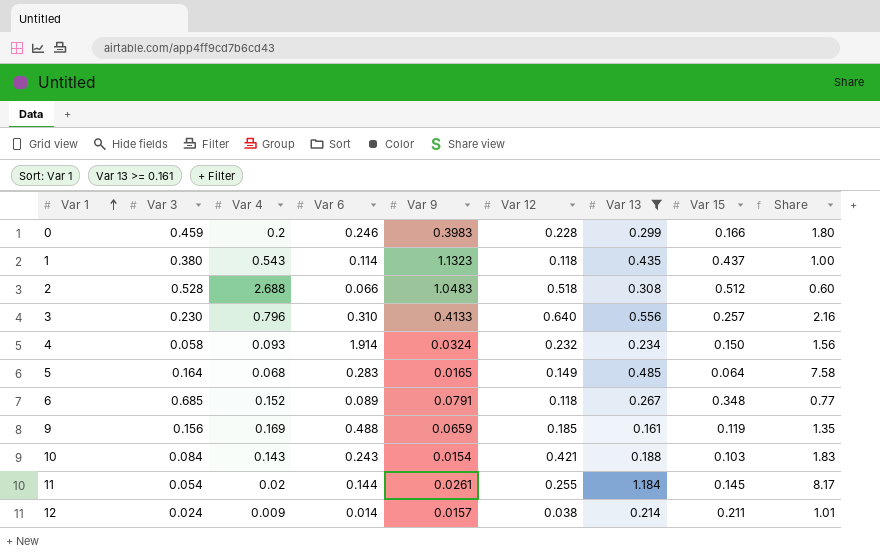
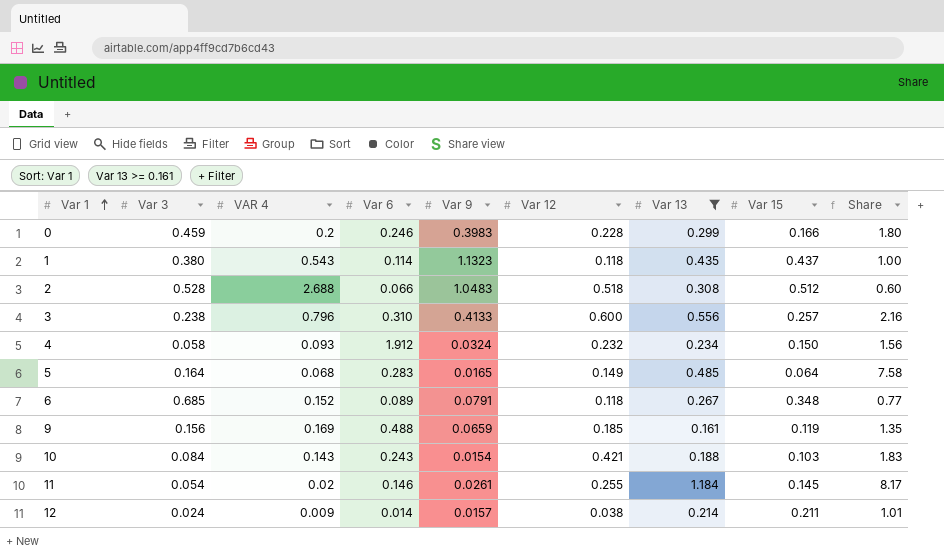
column name: Var 4 -> VAR 4
3 | Var 3: 0.230 -> 0.238
3 | Var 12: 0.640 -> 0.600
4 | Var 6: 1.914 -> 1.912
11 | Var 6: 0.144 -> 0.146

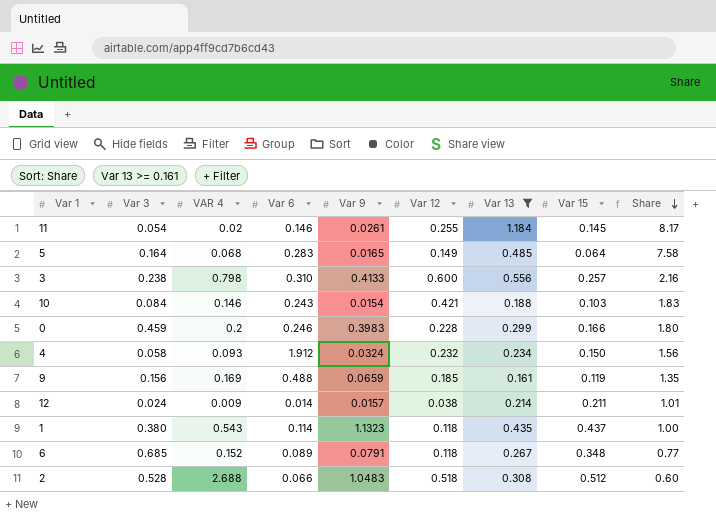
row order: Var 1 ascending -> Share descending
3 | VAR 4: 0.796 -> 0.798
10 | VAR 4: 0.143 -> 0.146

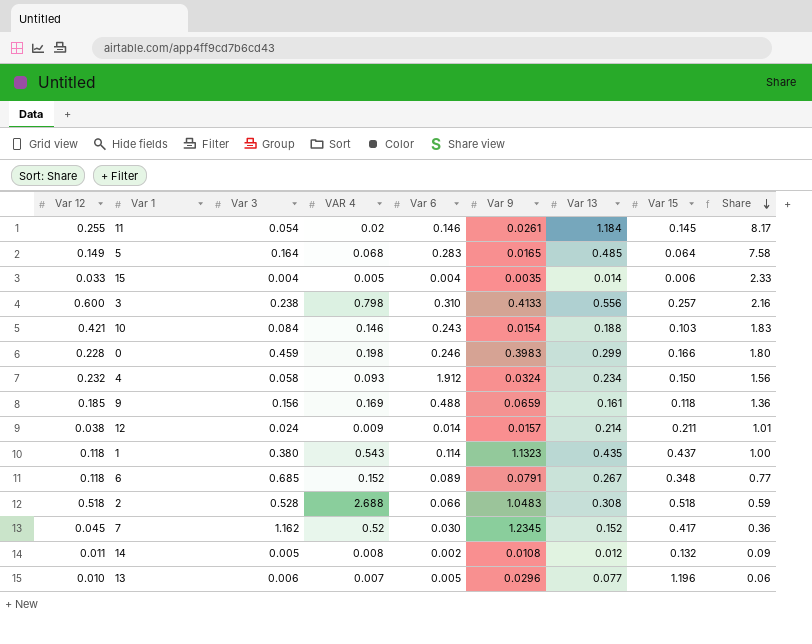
filter: Var 13 >= 0.161 -> none
column Var 12 | position: 6 -> 1
0 | VAR 4: 0.2 -> 0.198
9 | Var 15: 0.119 -> 0.118
9 | Share: 1.35 -> 1.36
2 | Var 15: 0.512 -> 0.518
2 | Share: 0.60 -> 0.59

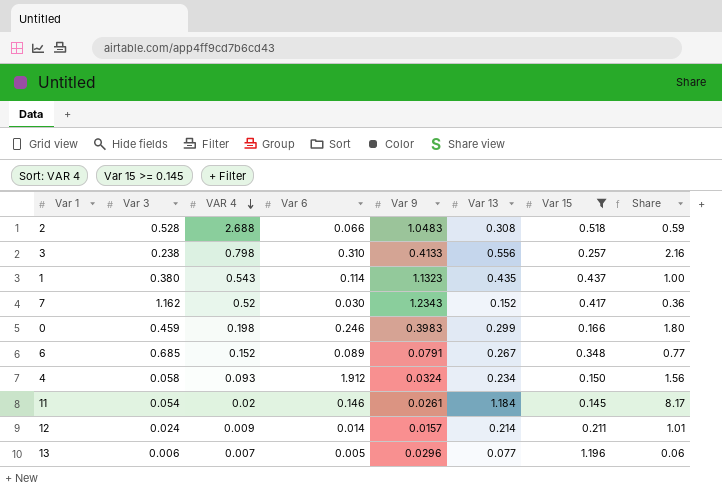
filter: none -> Var 15 >= 0.145
row order: Share descending -> VAR 4 descending
column Var 12 | position: 1 -> none
7 | Var 9: 1.2345 -> 1.2343

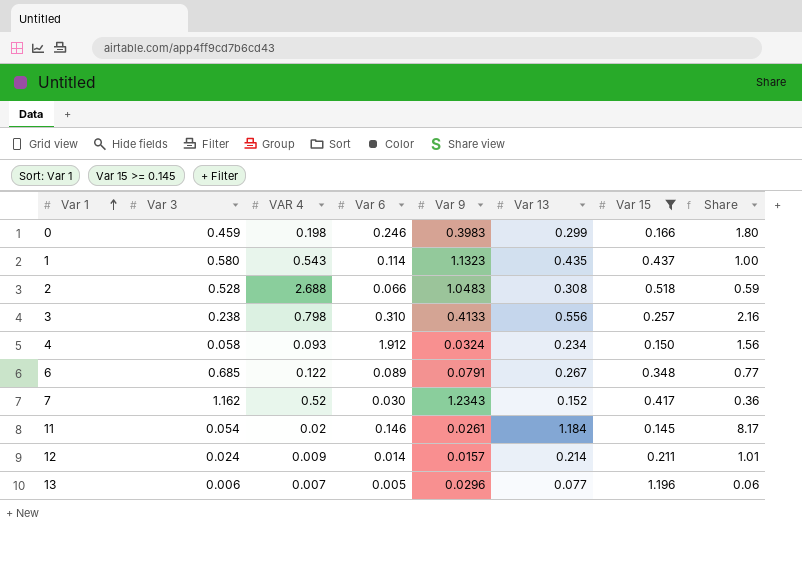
row order: VAR 4 descending -> Var 1 ascending
1 | Var 3: 0.380 -> 0.580
6 | VAR 4: 0.152 -> 0.122

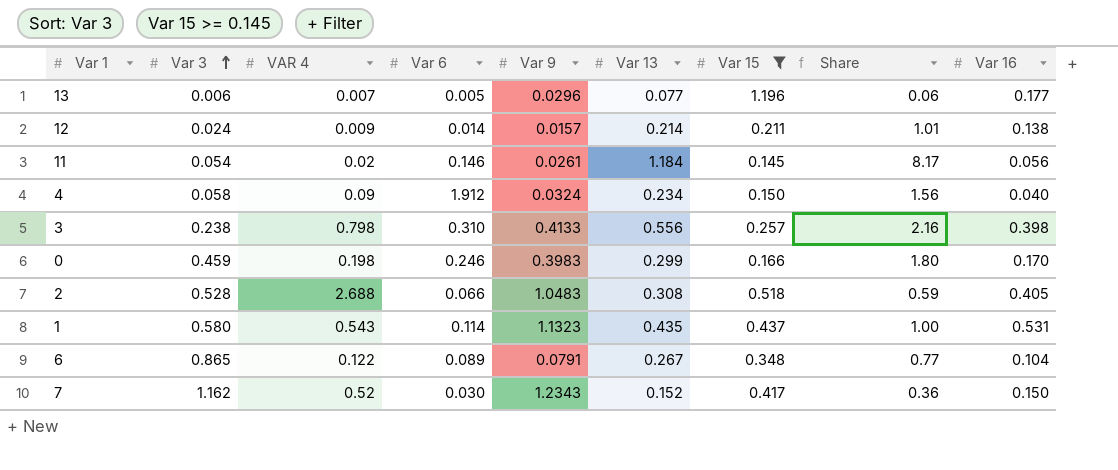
row order: Var 1 ascending -> Var 3 ascending
column Var 16 | position: none -> 9
4 | VAR 4: 0.093 -> 0.09
6 | Var 3: 0.685 -> 0.865

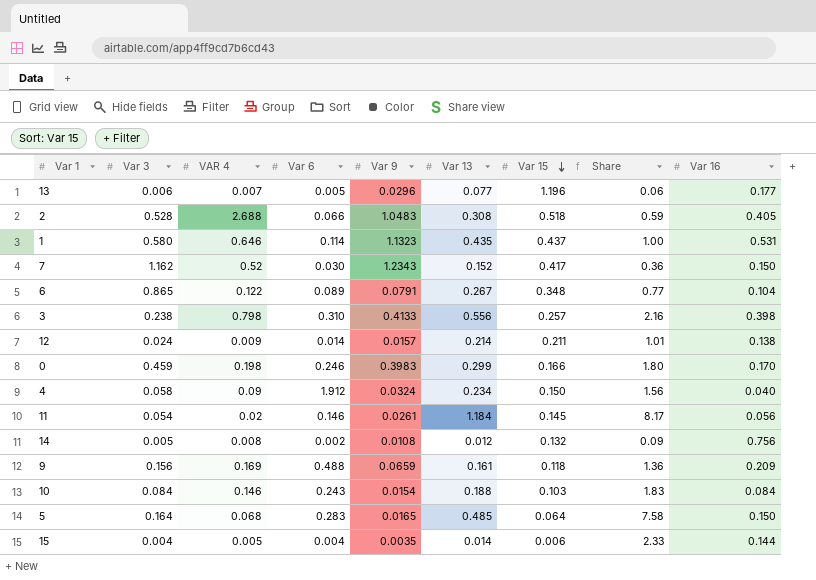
filter: Var 15 >= 0.145 -> none
row order: Var 3 ascending -> Var 15 descending
1 | VAR 4: 0.543 -> 0.646

